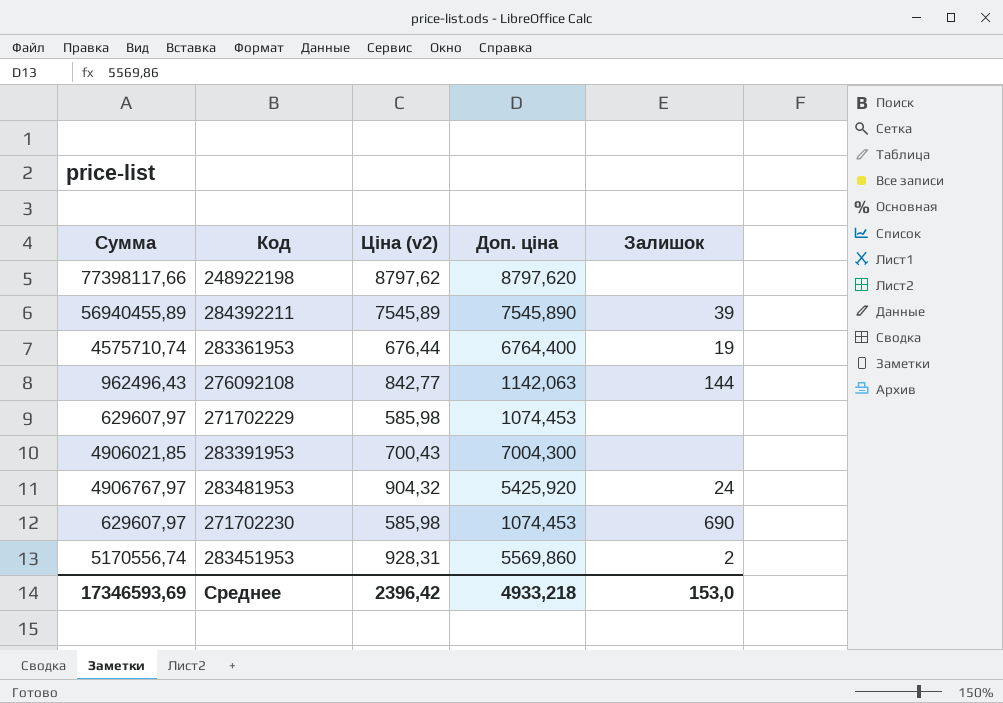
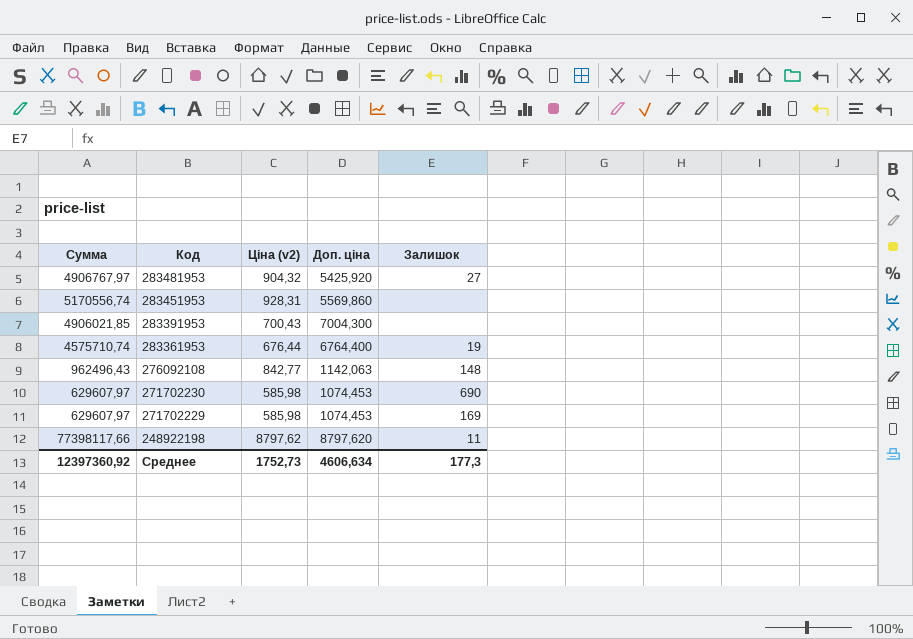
row order: none -> Код descending
row 284392211: 56940455,89 | 7545,89 | 7545,890 | 39 -> none
283481953 | Залишок: 24 -> 27
283451953 | Залишок: 2 -> none
276092108 | Залишок: 144 -> 148
271702229 | Залишок: none -> 169
248922198 | Залишок: none -> 11
Среднее | Сумма: 17346593,69 -> 12397360,92
Среднее | Ціна (v2): 2396,42 -> 1752,73
Среднее | Доп. ціна: 4933,218 -> 4606,634
Среднее | Залишок: 153,0 -> 177,3

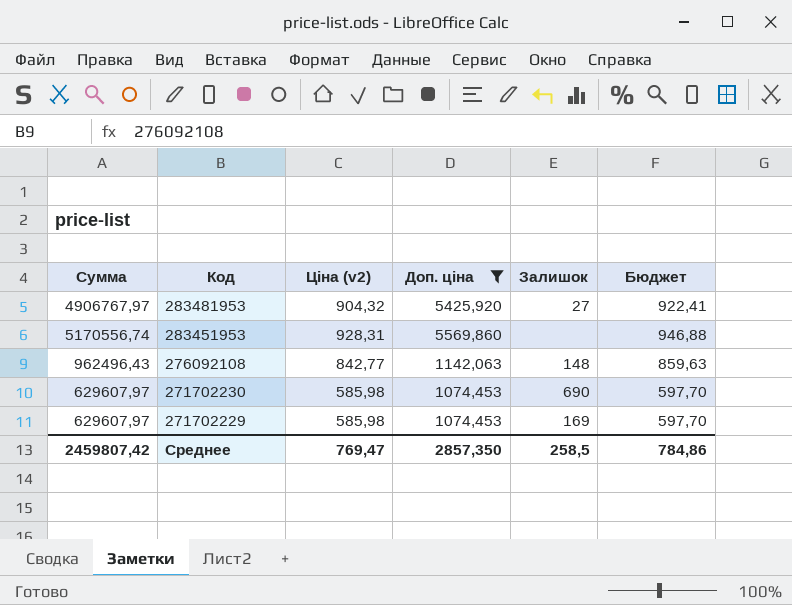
filter: none -> Доп. ціна <= 5569,860
column Бюджет | formula: none -> [Ціна (v2)] * 1,02
Среднее | Сумма: 12397360,92 -> 2459807,42
Среднее | Ціна (v2): 1752,73 -> 769,47
Среднее | Доп. ціна: 4606,634 -> 2857,350
Среднее | Залишок: 177,3 -> 258,5

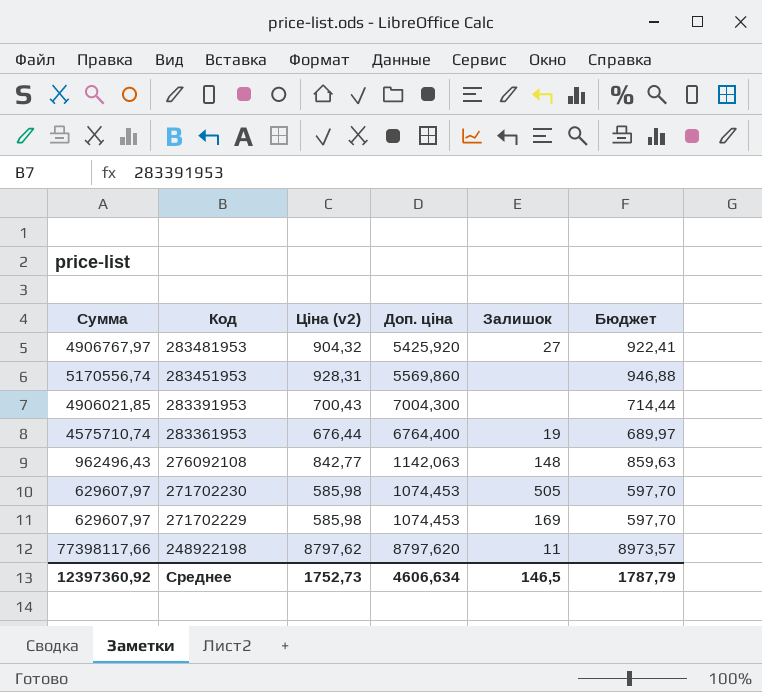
filter: Доп. ціна <= 5569,860 -> none
271702230 | Залишок: 690 -> 505
Среднее | Сумма: 2459807,42 -> 12397360,92
Среднее | Ціна (v2): 769,47 -> 1752,73
Среднее | Доп. ціна: 2857,350 -> 4606,634
Среднее | Залишок: 258,5 -> 146,5
Среднее | Бюджет: 784,86 -> 1787,79

